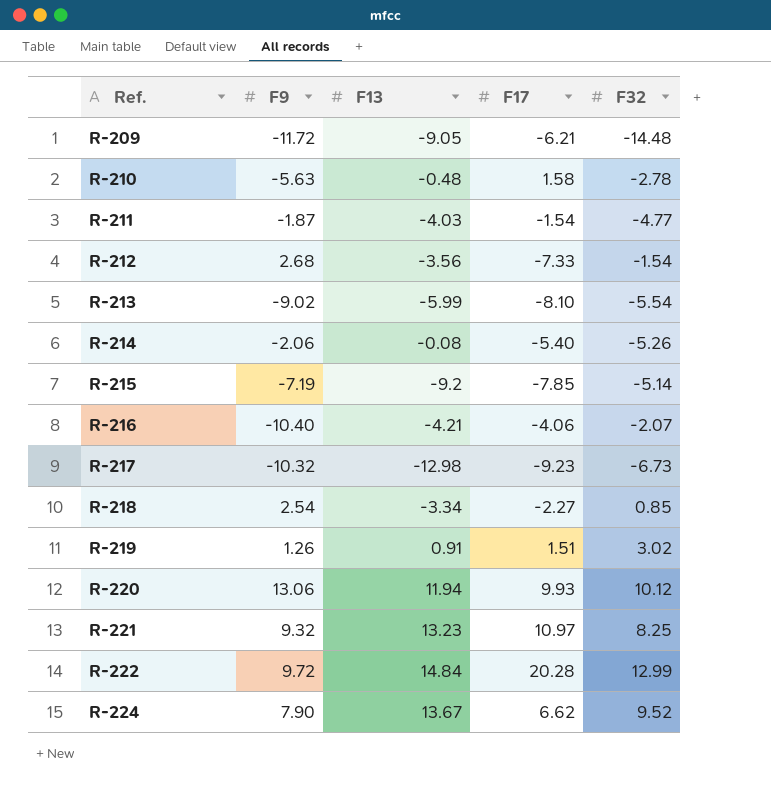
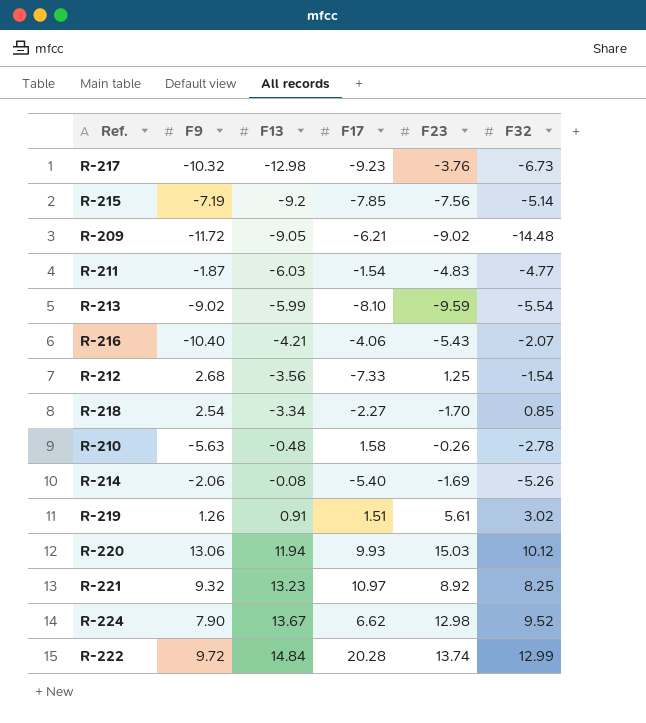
row order: Ref. ascending -> F13 ascending
column F23 | position: none -> 5
R-211 | F13: -4.03 -> -6.03

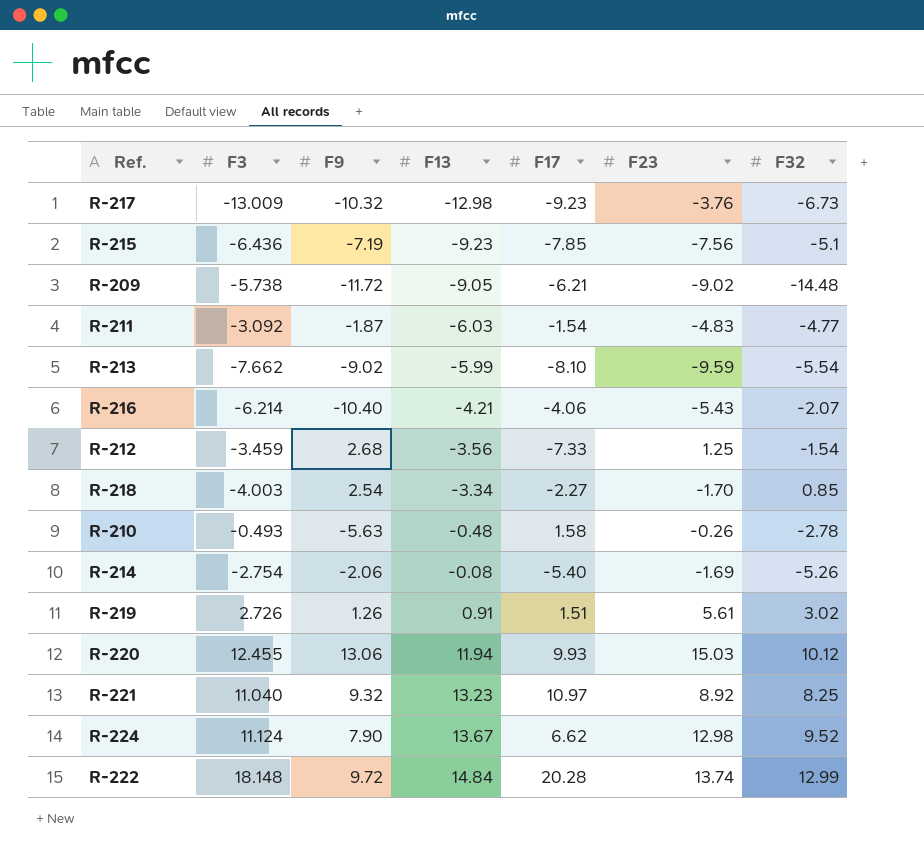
column F3 | position: none -> 2
R-215 | F13: -9.2 -> -9.23
R-215 | F32: -5.14 -> -5.1

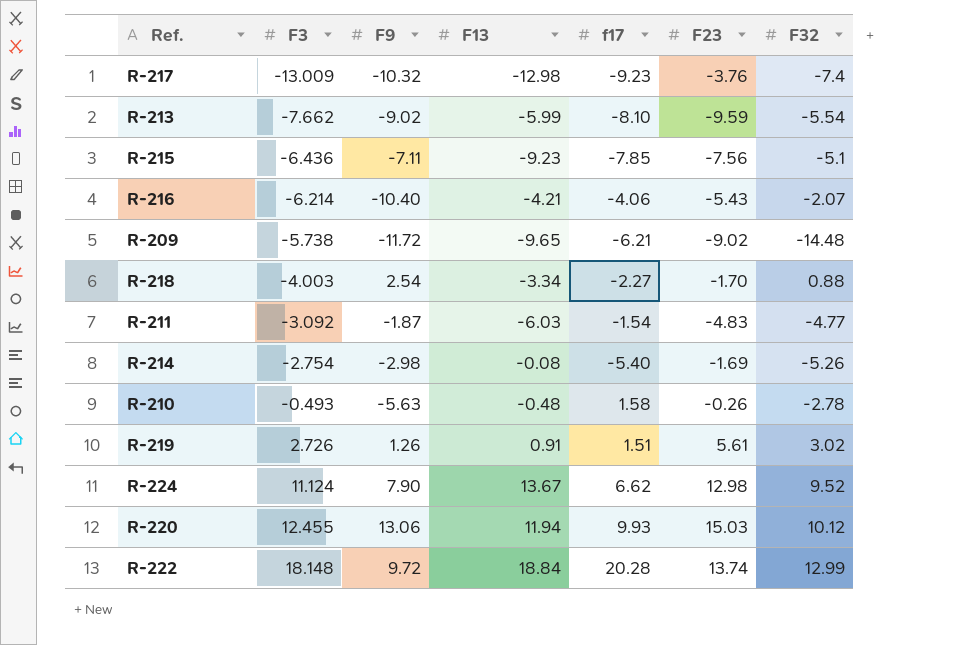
row order: F13 ascending -> F3 ascending
column name: F17 -> f17
row R-212: -3.459 | 2.68 | -3.56 | -7.33 | 1.25 | -1.54 -> none
row R-221: 11.040 | 9.32 | 13.23 | 10.97 | 8.92 | 8.25 -> none
R-217 | F32: -6.73 -> -7.4
R-215 | F9: -7.19 -> -7.11
R-209 | F13: -9.05 -> -9.65
R-218 | F32: 0.85 -> 0.88
R-214 | F9: -2.06 -> -2.98
R-222 | F13: 14.84 -> 18.84

